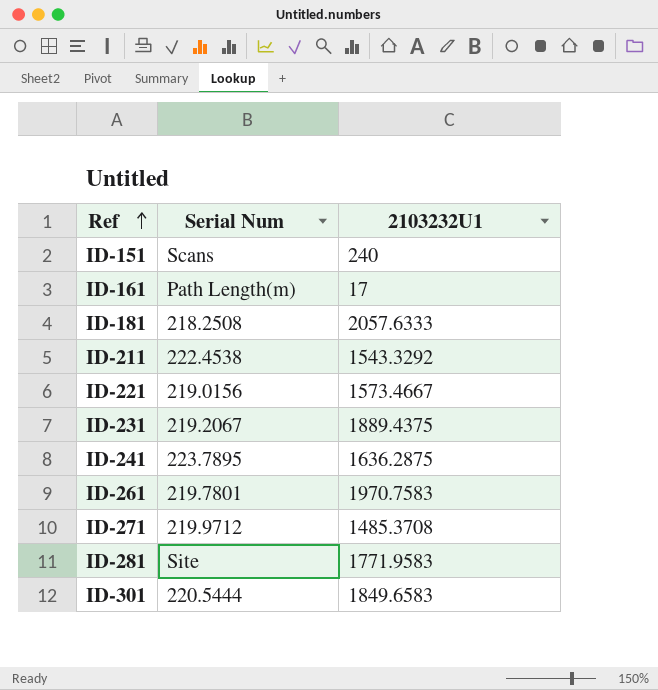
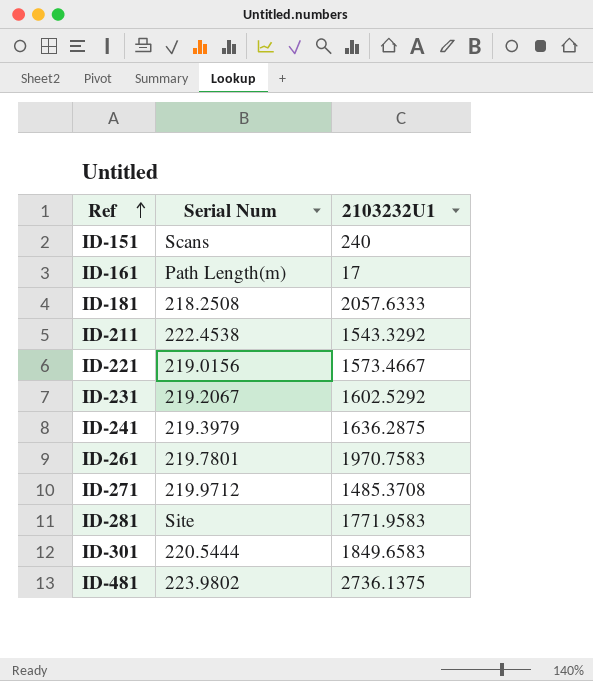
ID-231 | 2103232U1: 1889.4375 -> 1602.5292
ID-241 | Serial Num: 223.7895 -> 219.3979
row ID-481: none -> 223.9802 | 2736.1375

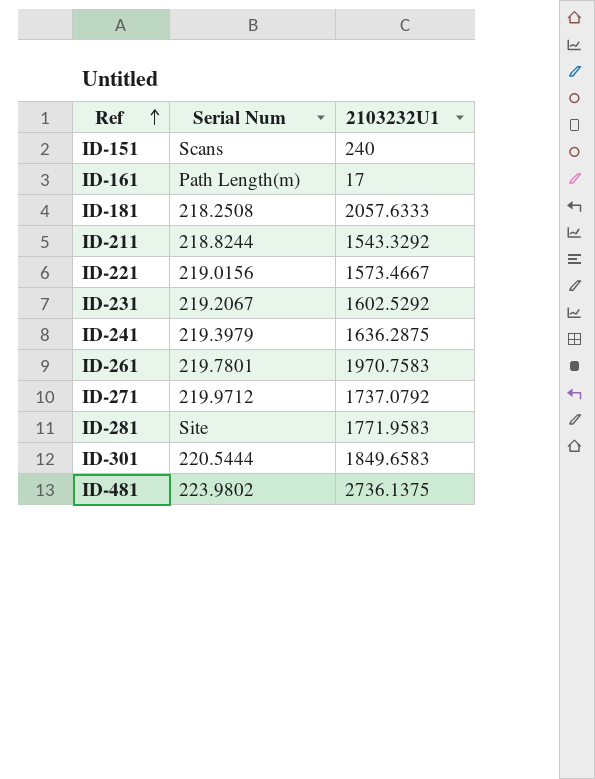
ID-211 | Serial Num: 222.4538 -> 218.8244
ID-271 | 2103232U1: 1485.3708 -> 1737.0792

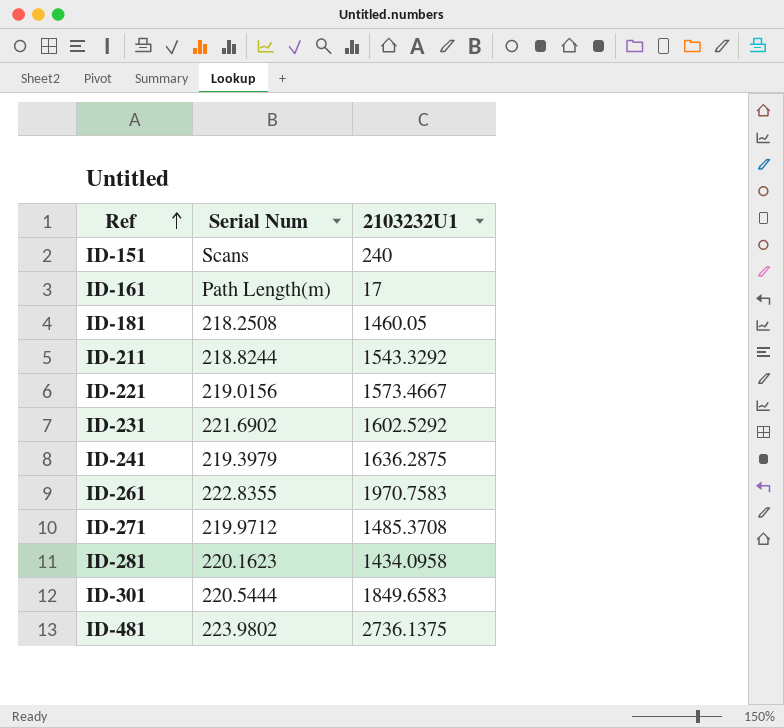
ID-181 | 2103232U1: 2057.6333 -> 1460.05
ID-231 | Serial Num: 219.2067 -> 221.6902
ID-261 | Serial Num: 219.7801 -> 222.8355
ID-271 | 2103232U1: 1737.0792 -> 1485.3708
ID-281 | Serial Num: Site -> 220.1623
ID-281 | 2103232U1: 1771.9583 -> 1434.0958

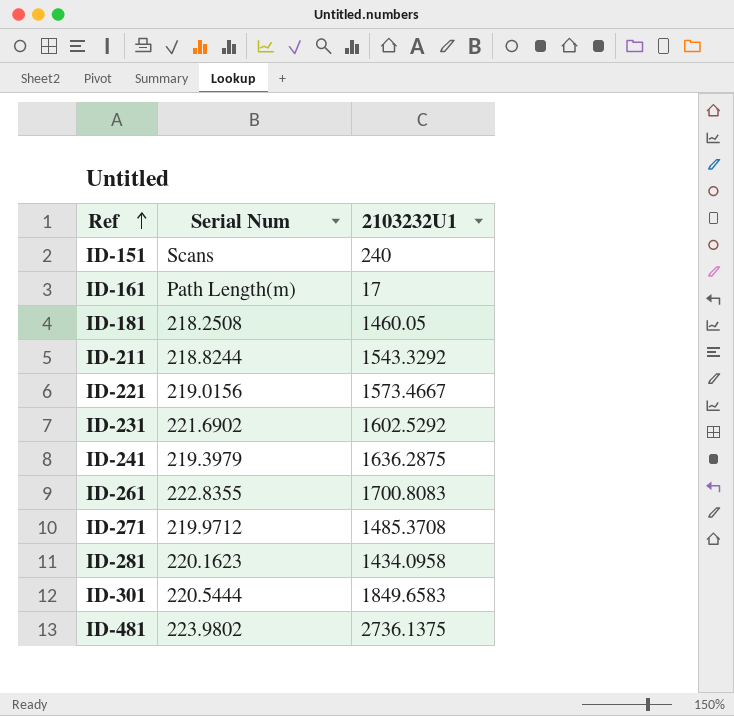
ID-261 | 2103232U1: 1970.7583 -> 1700.8083

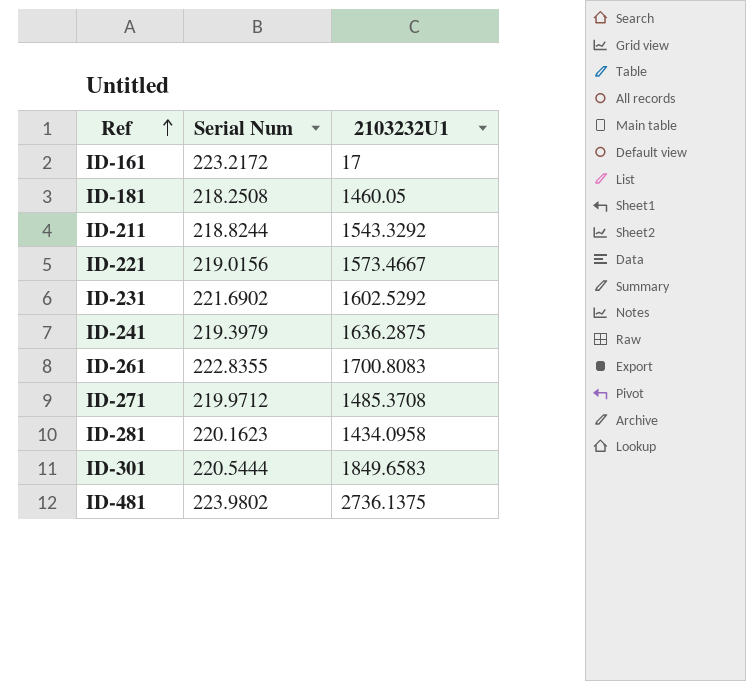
row ID-151: Scans | 240 -> none
ID-161 | Serial Num: Path Length(m) -> 223.2172

